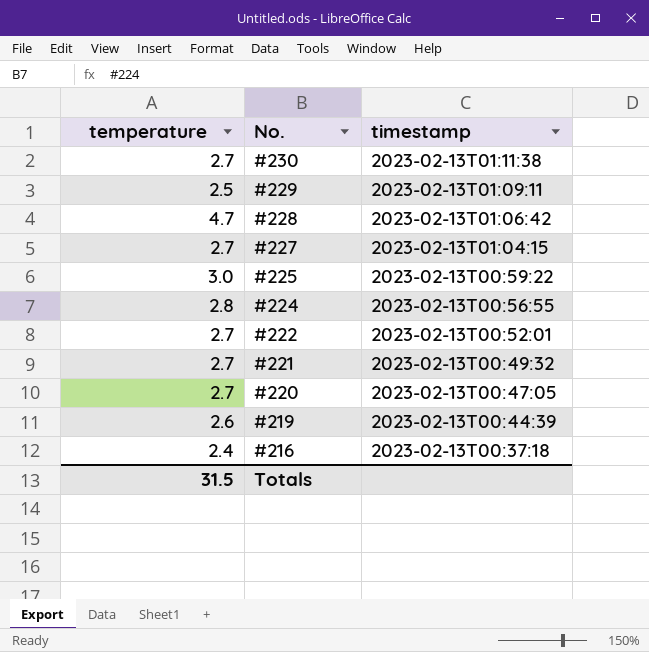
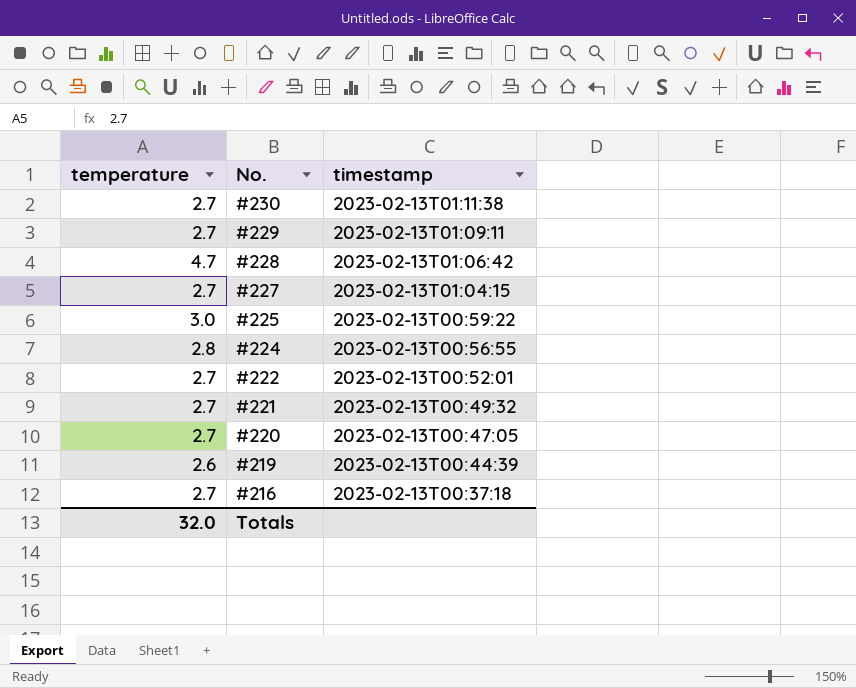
#229 | temperature: 2.5 -> 2.7
#216 | temperature: 2.4 -> 2.7
Totals | temperature: 31.5 -> 32.0

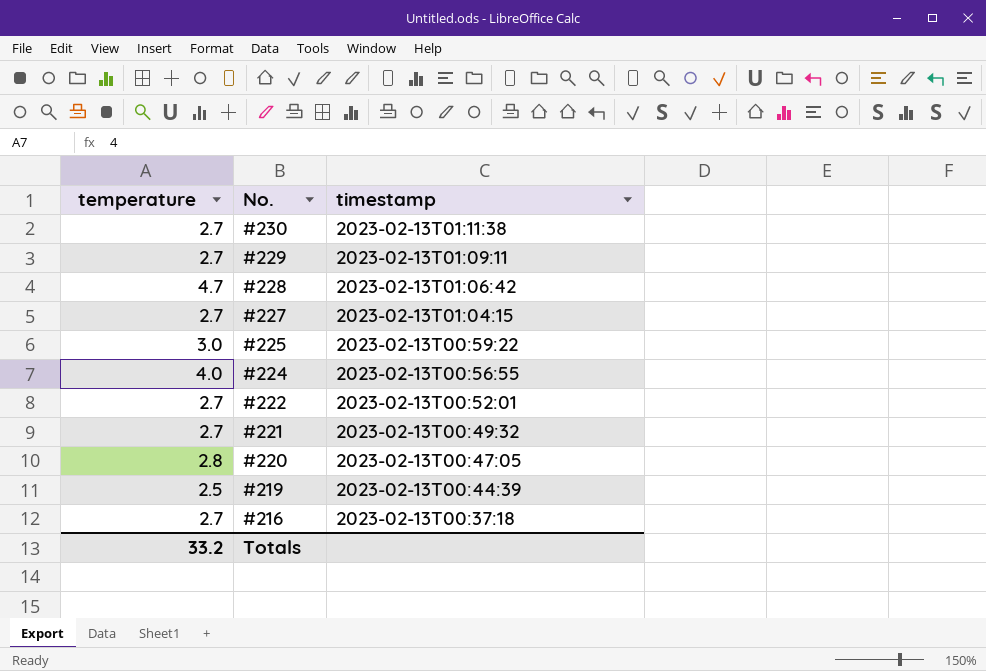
#224 | temperature: 2.8 -> 4.0
#220 | temperature: 2.7 -> 2.8
#219 | temperature: 2.6 -> 2.5
Totals | temperature: 32.0 -> 33.2

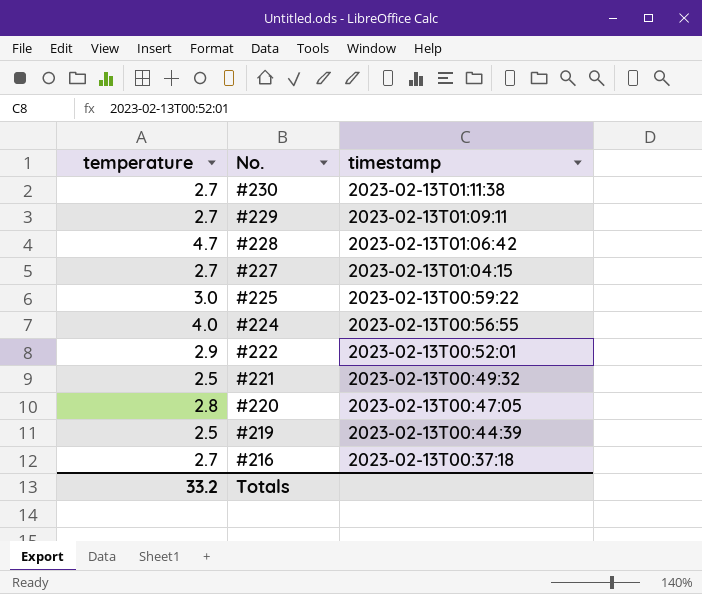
#222 | temperature: 2.7 -> 2.9
#221 | temperature: 2.7 -> 2.5

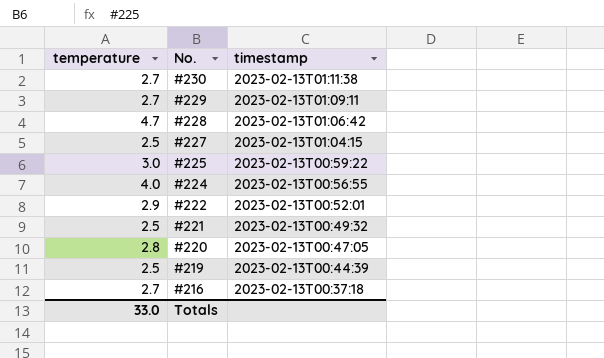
#227 | temperature: 2.7 -> 2.5
Totals | temperature: 33.2 -> 33.0

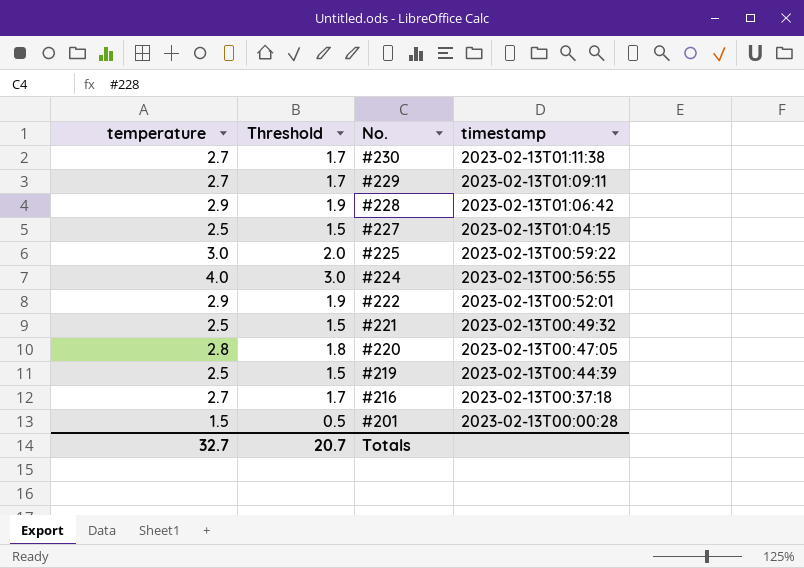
column Threshold | formula: none -> [temperature] - 1
#228 | temperature: 4.7 -> 2.9
row #201: none -> 1.5 | 0.5 | 2023-02-13T00:00:28
Totals | temperature: 33.0 -> 32.7

